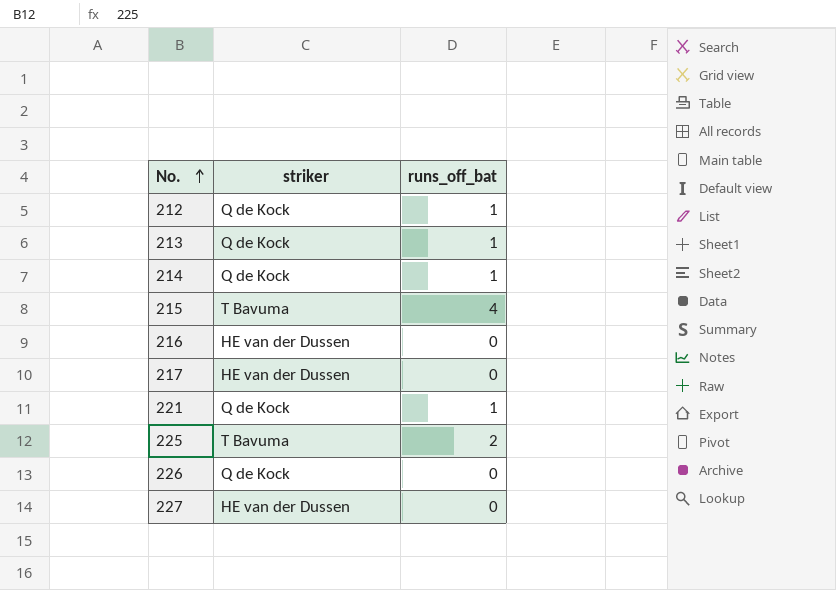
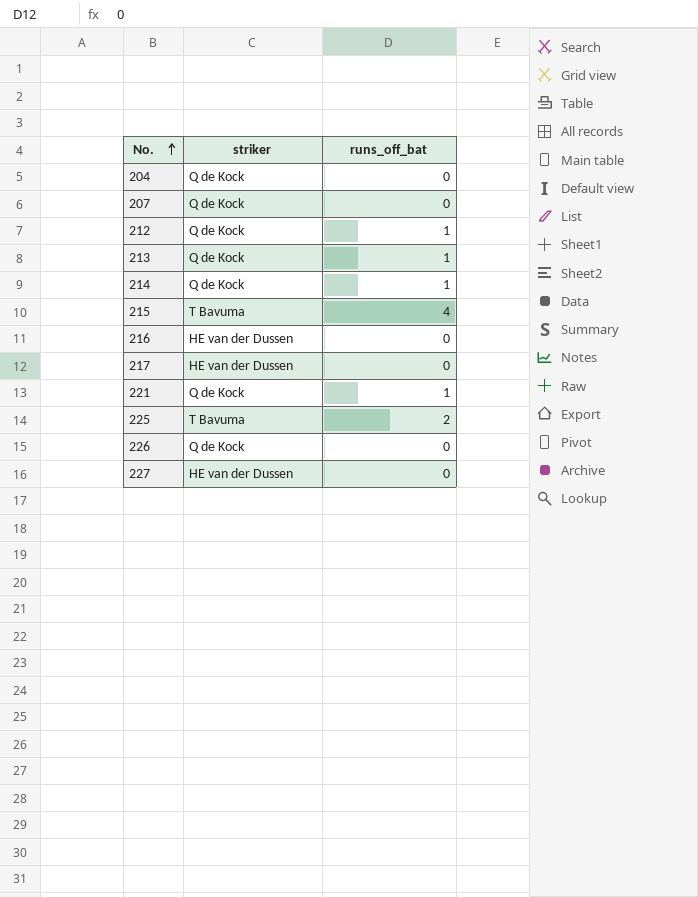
row 204: none -> Q de Kock | 0
row 207: none -> Q de Kock | 0

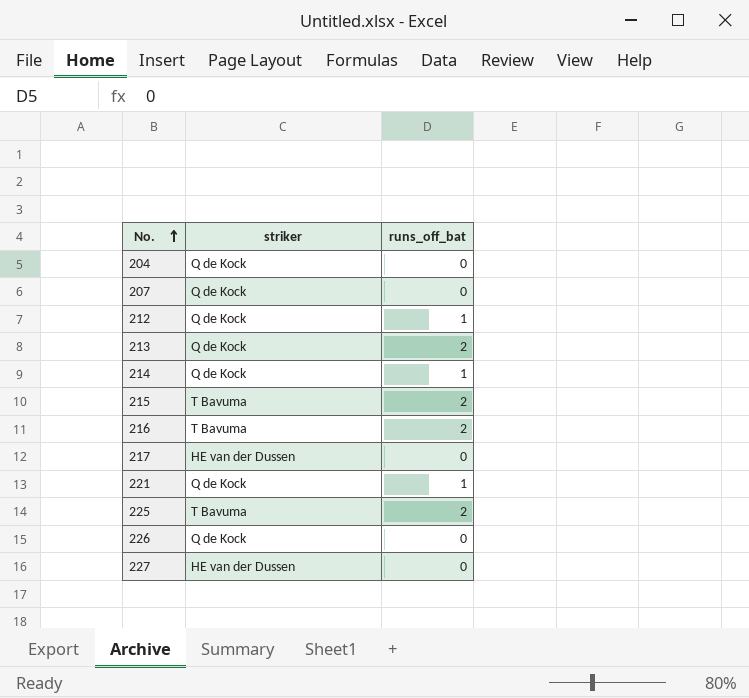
213 | runs_off_bat: 1 -> 2
215 | runs_off_bat: 4 -> 2
216 | striker: HE van der Dussen -> T Bavuma
216 | runs_off_bat: 0 -> 2

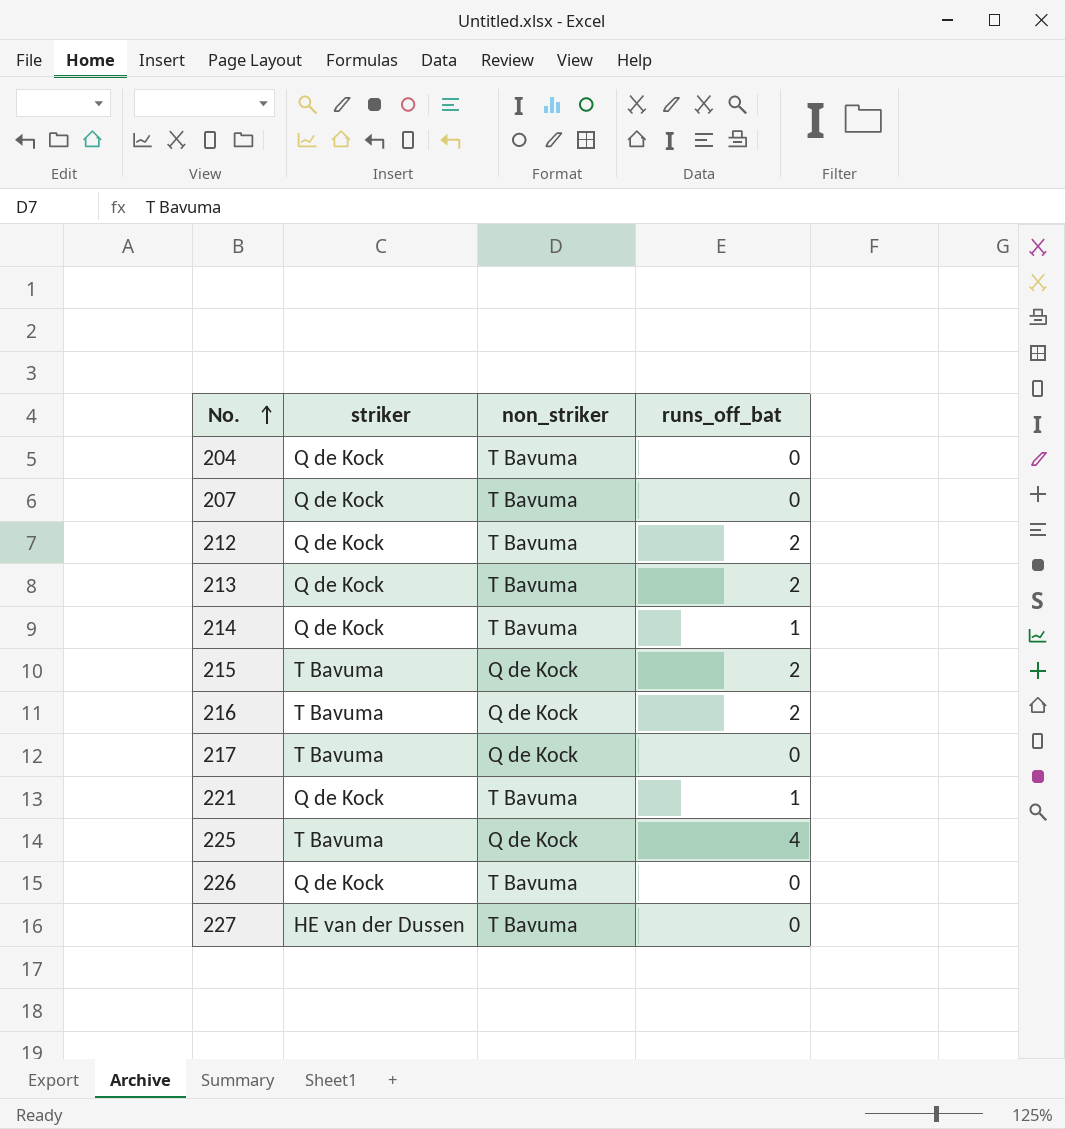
column non_striker | position: none -> 3
212 | runs_off_bat: 1 -> 2
217 | striker: HE van der Dussen -> T Bavuma
225 | runs_off_bat: 2 -> 4

